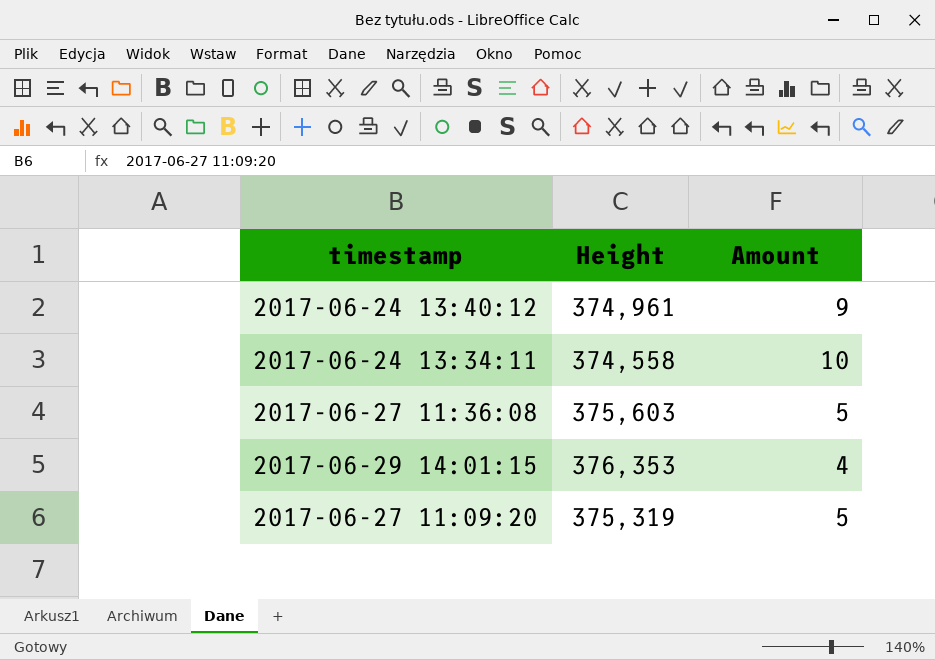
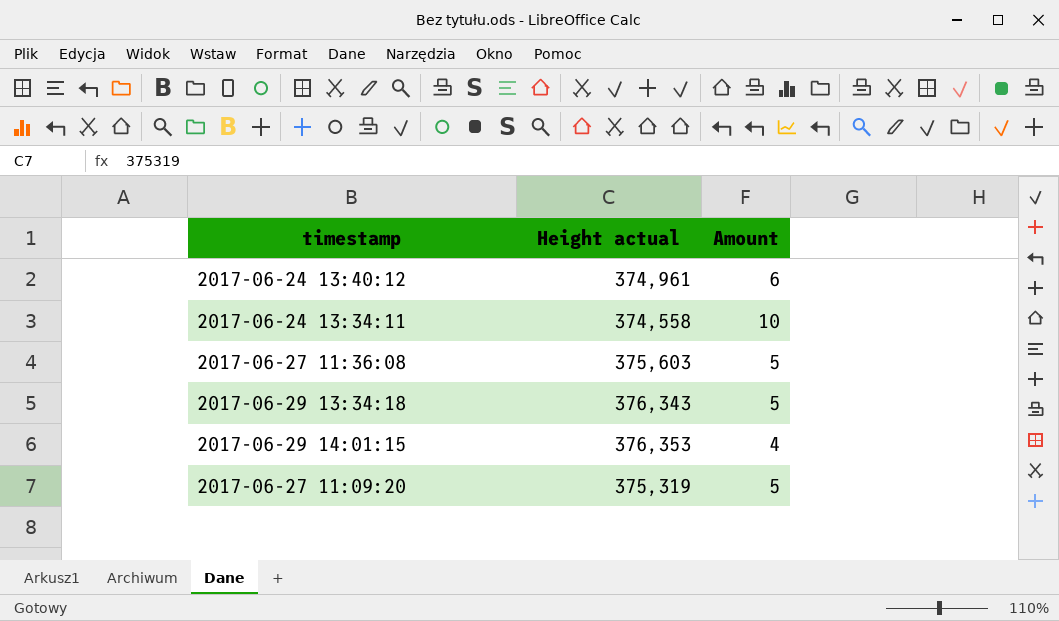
column name: Height -> Height actual
2017-06-24 13:40:12 | Amount: 9 -> 6
row 2017-06-29 13:34:18: none -> 376,343 | 5

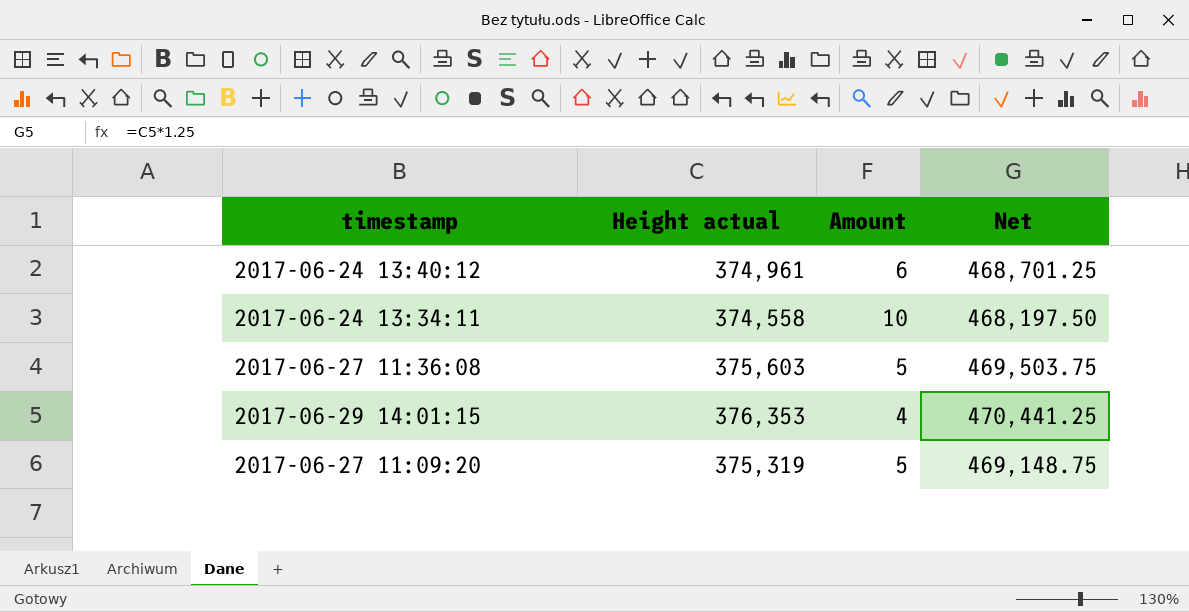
column Net | formula: none -> [Height actual] * 1.25
row 2017-06-29 13:34:18: 376,343 | 5 -> none

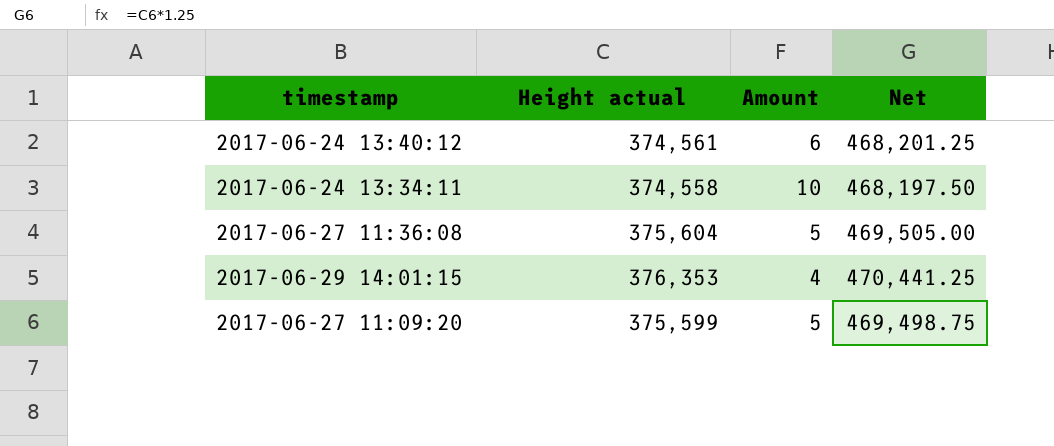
2017-06-24 13:40:12 | Height actual: 374,961 -> 374,561
2017-06-24 13:40:12 | Net: 468,701.25 -> 468,201.25
2017-06-27 11:36:08 | Height actual: 375,603 -> 375,604
2017-06-27 11:36:08 | Net: 469,503.75 -> 469,505.00
2017-06-27 11:09:20 | Height actual: 375,319 -> 375,599
2017-06-27 11:09:20 | Net: 469,148.75 -> 469,498.75

